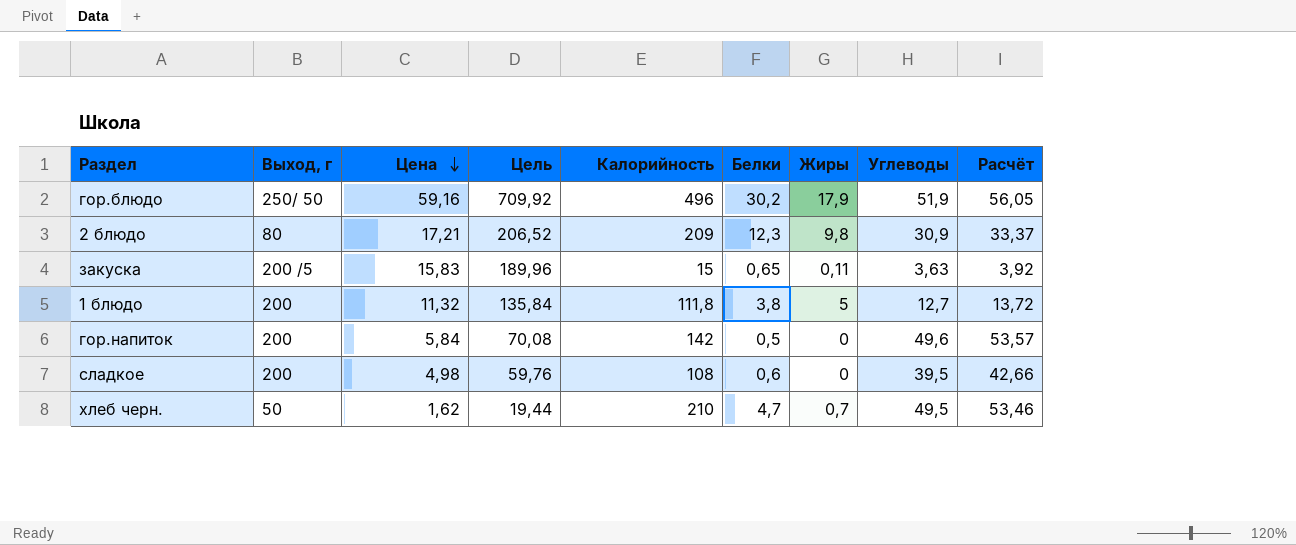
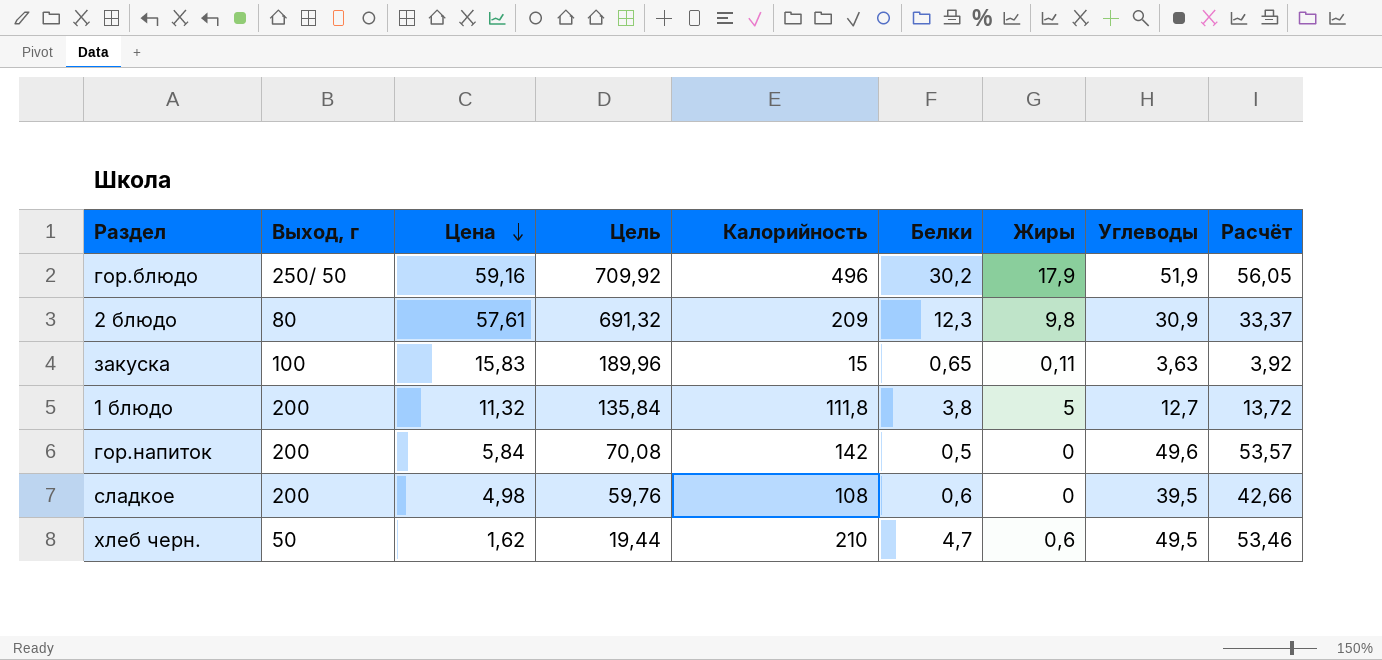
2 блюдо | Цена: 17,21 -> 57,61
2 блюдо | Цель: 206,52 -> 691,32
закуска | Выход, г: 200 /5 -> 100
хлеб черн. | Жиры: 0,7 -> 0,6

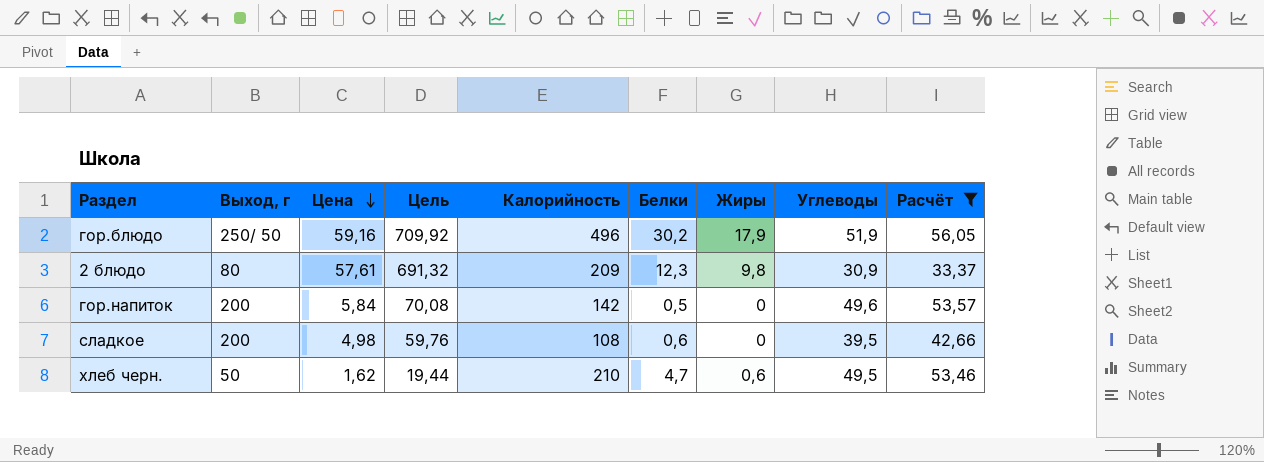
filter: none -> Расчёт >= 33,37

